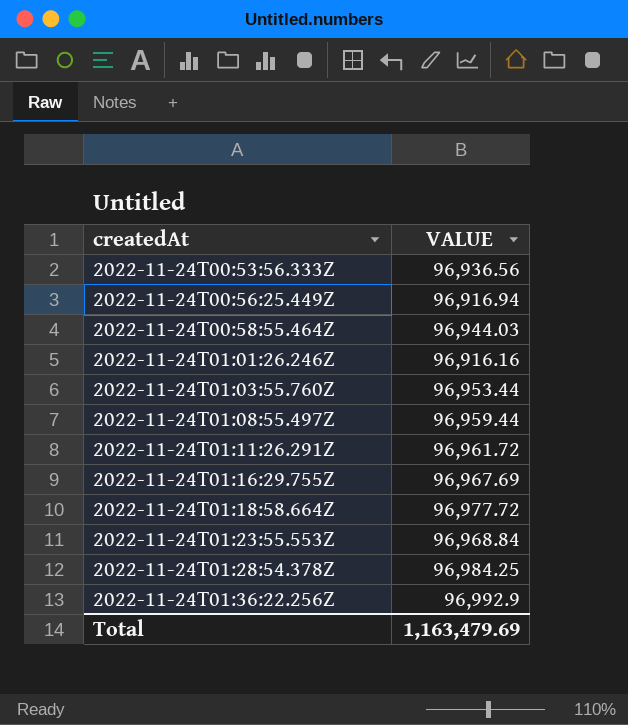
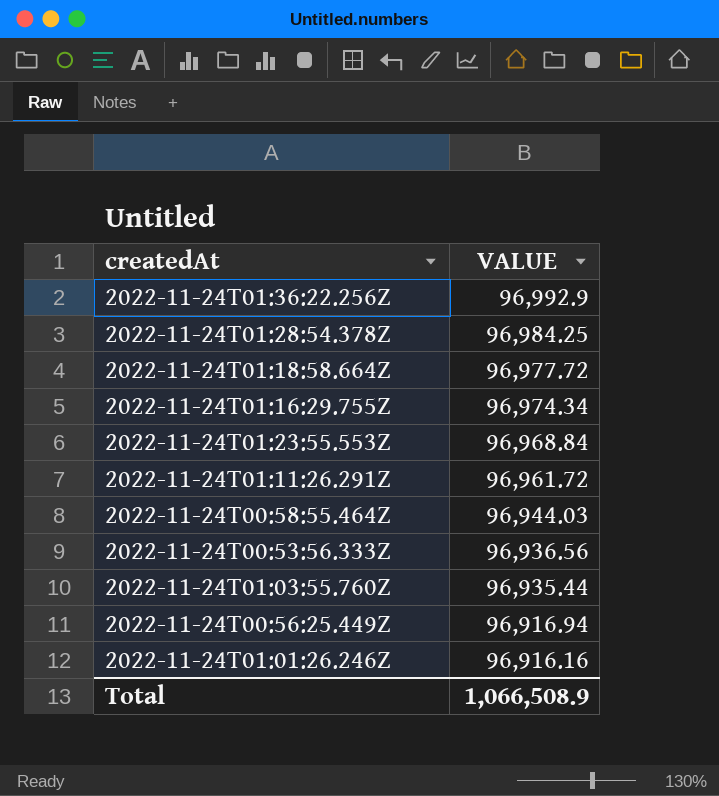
row order: createdAt ascending -> VALUE descending
row 2022-11-24T01:08:55.497Z: 96,959.44 -> none
2022-11-24T01:16:29.755Z | VALUE: 96,967.69 -> 96,974.34
2022-11-24T01:03:55.760Z | VALUE: 96,953.44 -> 96,935.44
Total | VALUE: 1,163,479.69 -> 1,066,508.9

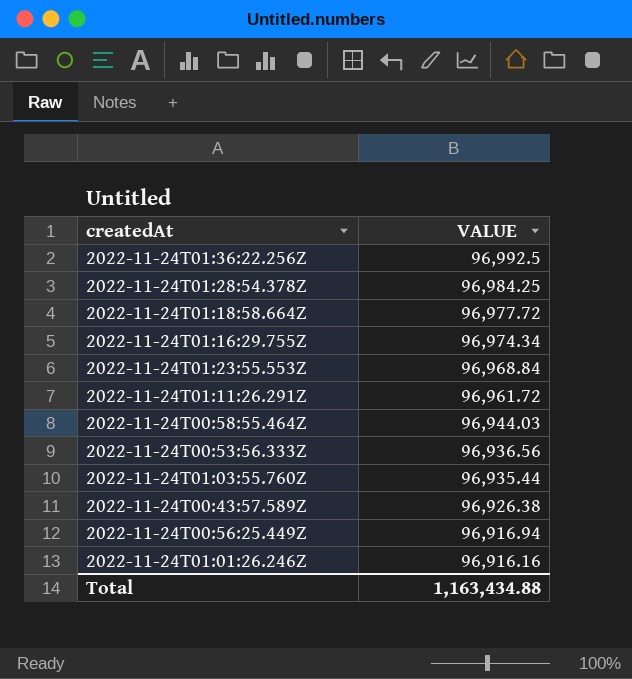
2022-11-24T01:36:22.256Z | VALUE: 96,992.9 -> 96,992.5
row 2022-11-24T00:43:57.589Z: none -> 96,926.38
Total | VALUE: 1,066,508.9 -> 1,163,434.88

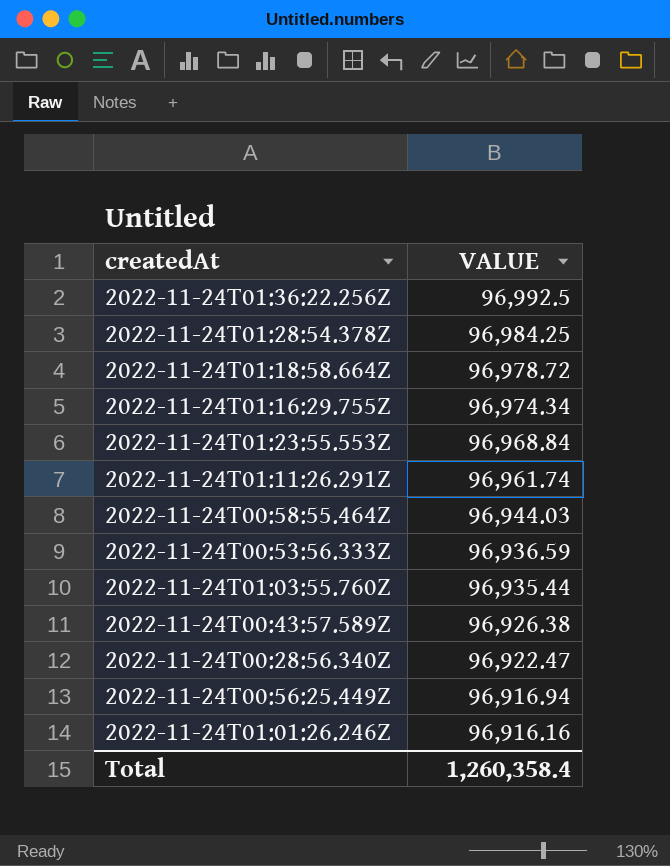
2022-11-24T01:18:58.664Z | VALUE: 96,977.72 -> 96,978.72
2022-11-24T01:11:26.291Z | VALUE: 96,961.72 -> 96,961.74
2022-11-24T00:53:56.333Z | VALUE: 96,936.56 -> 96,936.59
row 2022-11-24T00:28:56.340Z: none -> 96,922.47
Total | VALUE: 1,163,434.88 -> 1,260,358.4

